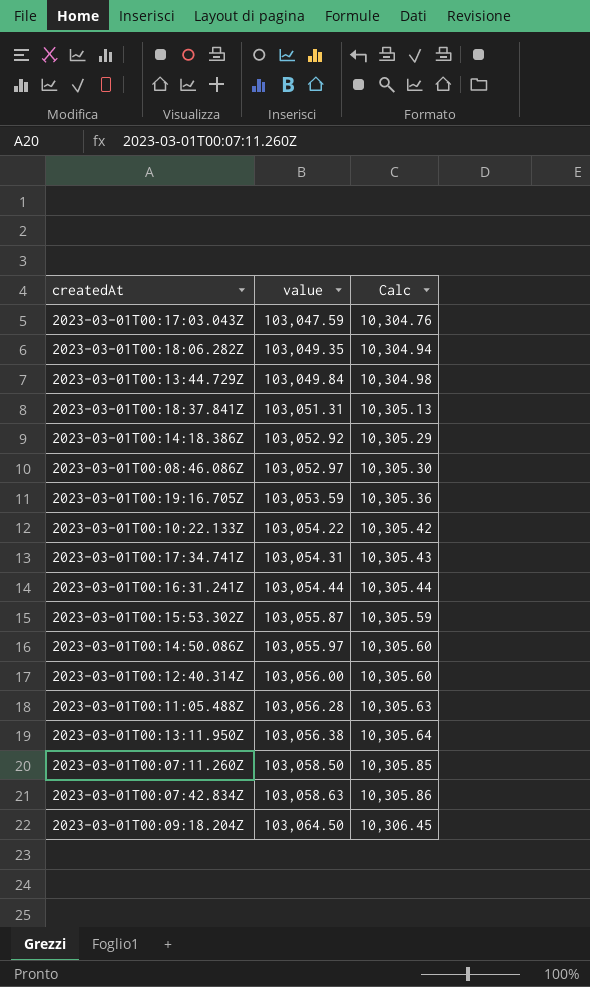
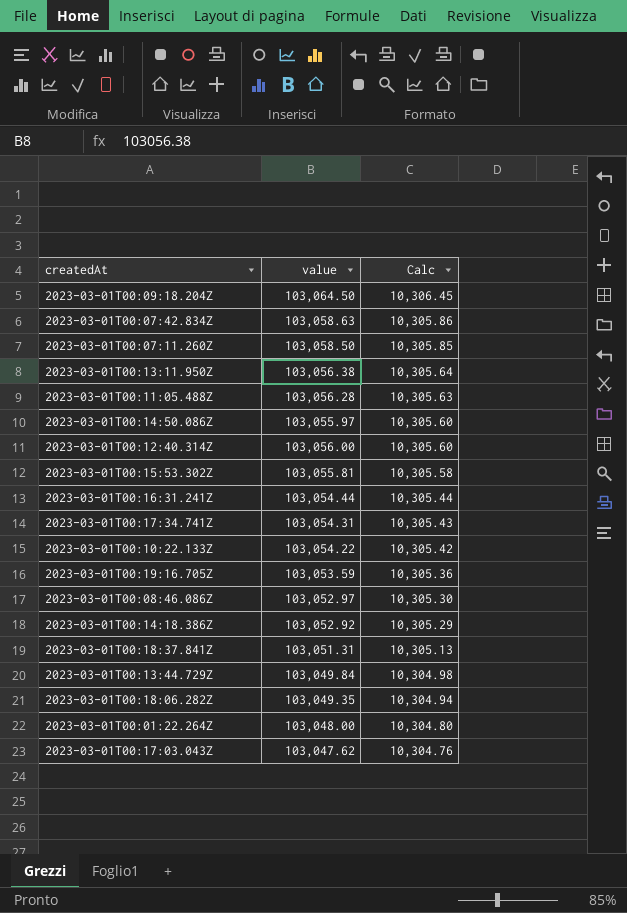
row order: value ascending -> Calc descending
2023-03-01T00:15:53.302Z | value: 103,055.87 -> 103,055.81
2023-03-01T00:15:53.302Z | Calc: 10,305.59 -> 10,305.58
row 2023-03-01T00:01:22.264Z: none -> 103,048.00 | 10,304.80
2023-03-01T00:17:03.043Z | value: 103,047.59 -> 103,047.62

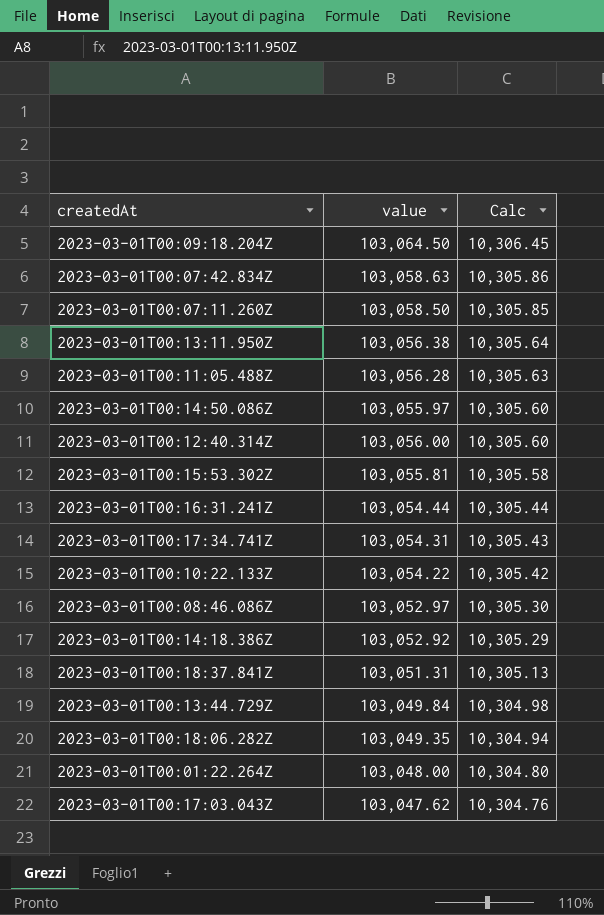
row 2023-03-01T00:19:16.705Z: 103,053.59 | 10,305.36 -> none

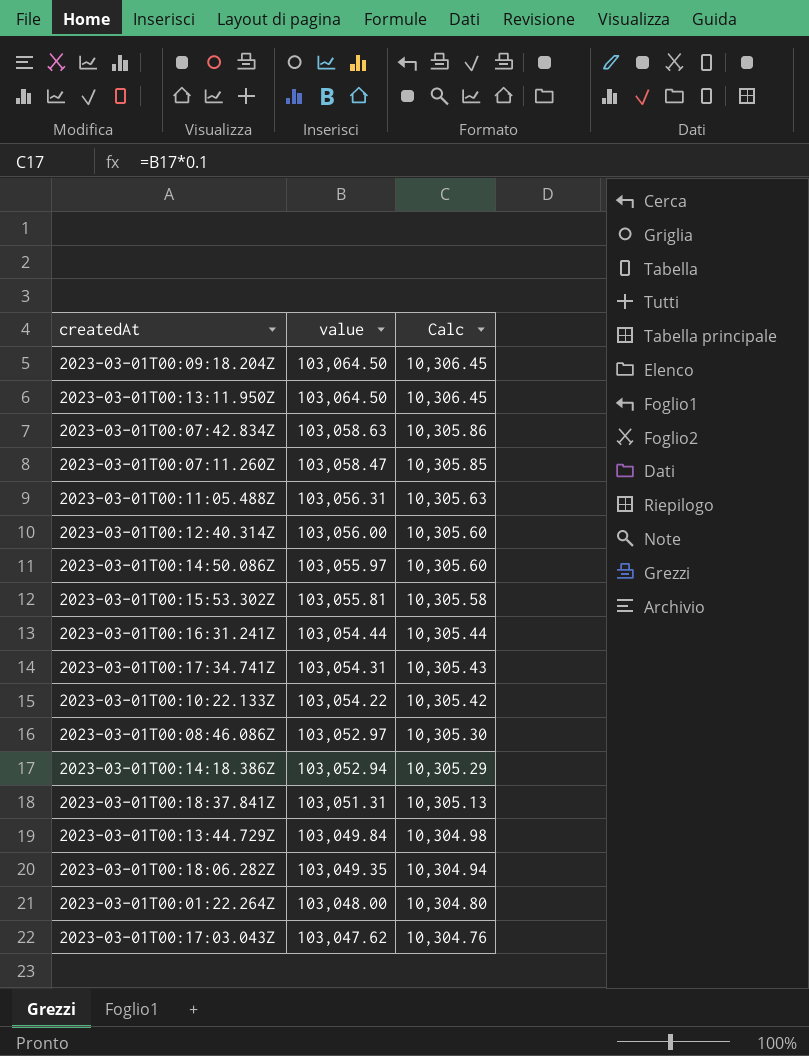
row order: Calc descending -> value descending
2023-03-01T00:13:11.950Z | value: 103,056.38 -> 103,064.50
2023-03-01T00:13:11.950Z | Calc: 10,305.64 -> 10,306.45
2023-03-01T00:07:11.260Z | value: 103,058.50 -> 103,058.47
2023-03-01T00:11:05.488Z | value: 103,056.28 -> 103,056.31
2023-03-01T00:14:18.386Z | value: 103,052.92 -> 103,052.94

